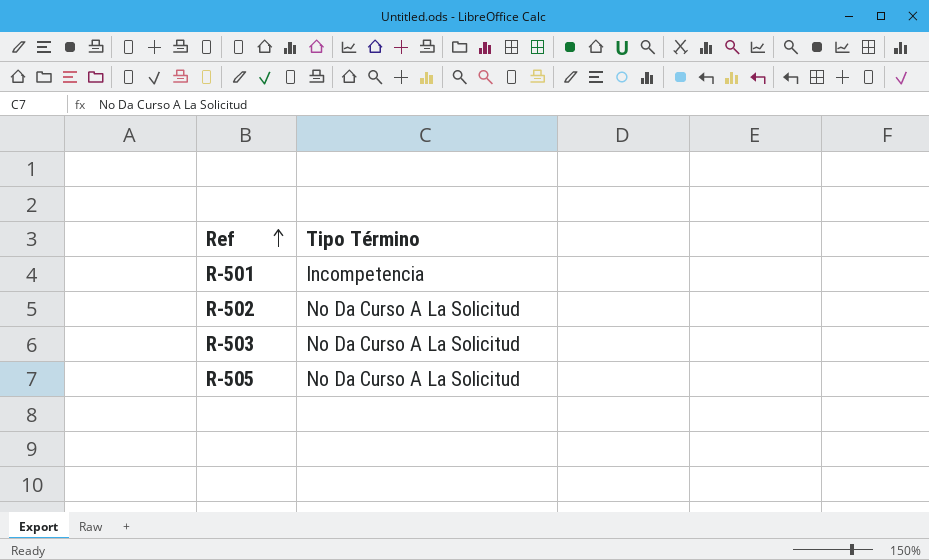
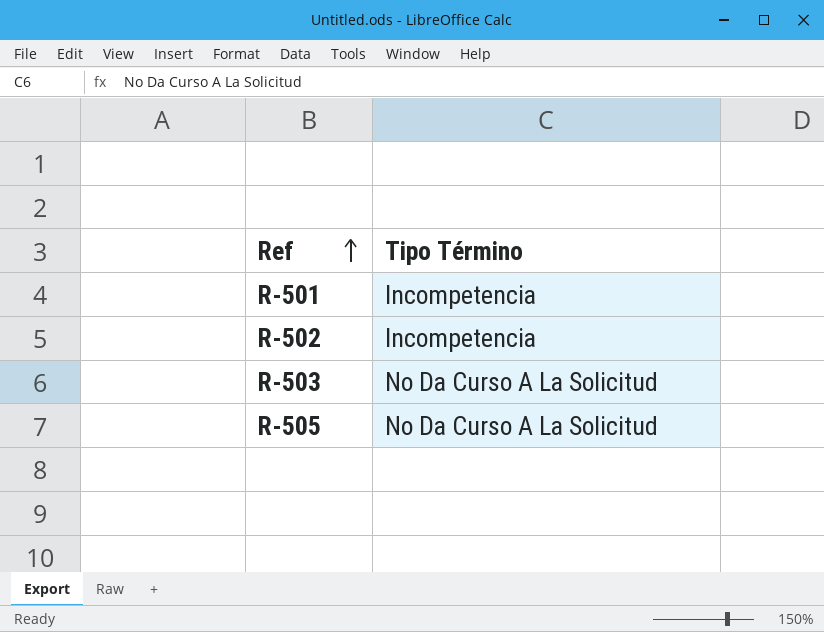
R-502 | Tipo Término: No Da Curso A La Solicitud -> Incompetencia

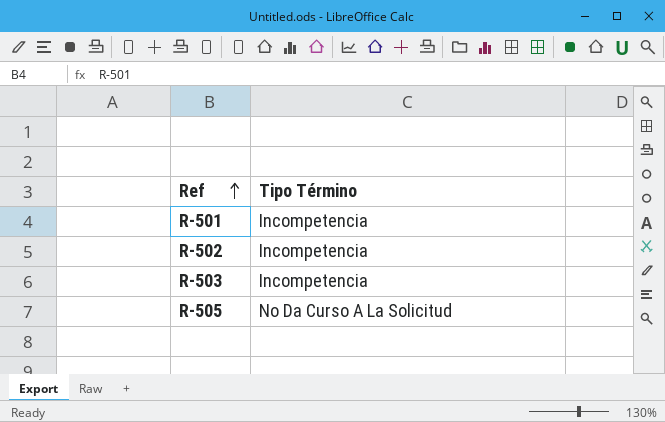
R-503 | Tipo Término: No Da Curso A La Solicitud -> Incompetencia

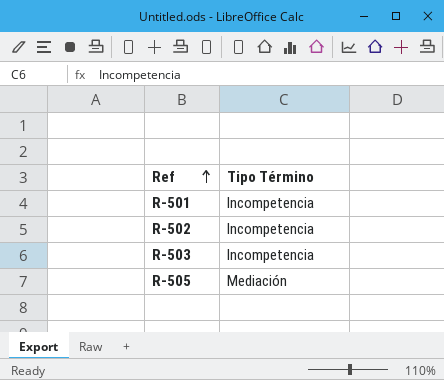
R-505 | Tipo Término: No Da Curso A La Solicitud -> Mediación

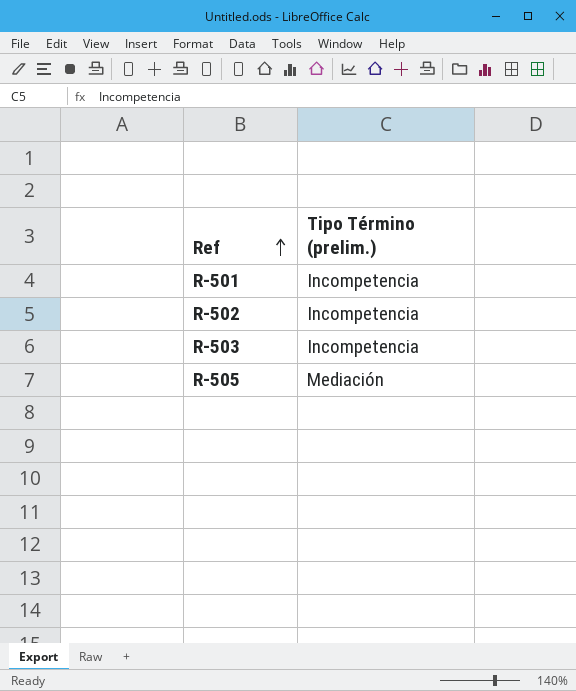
column name: Tipo Término -> Tipo Término (prelim.)

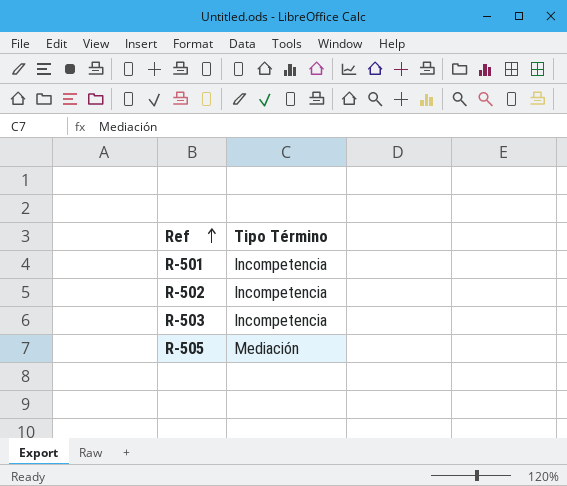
column name: Tipo Término (prelim.) -> Tipo Término

